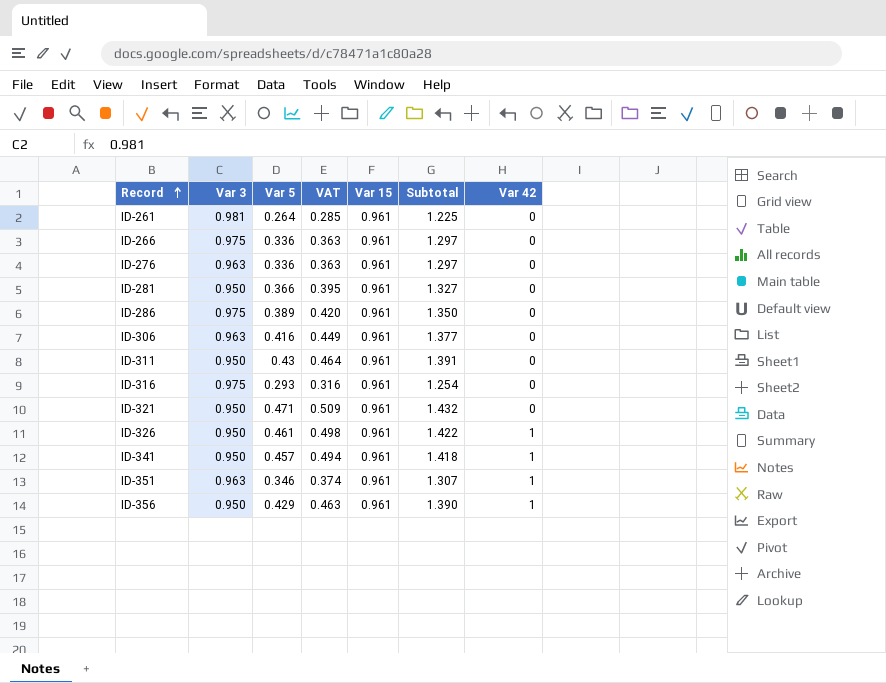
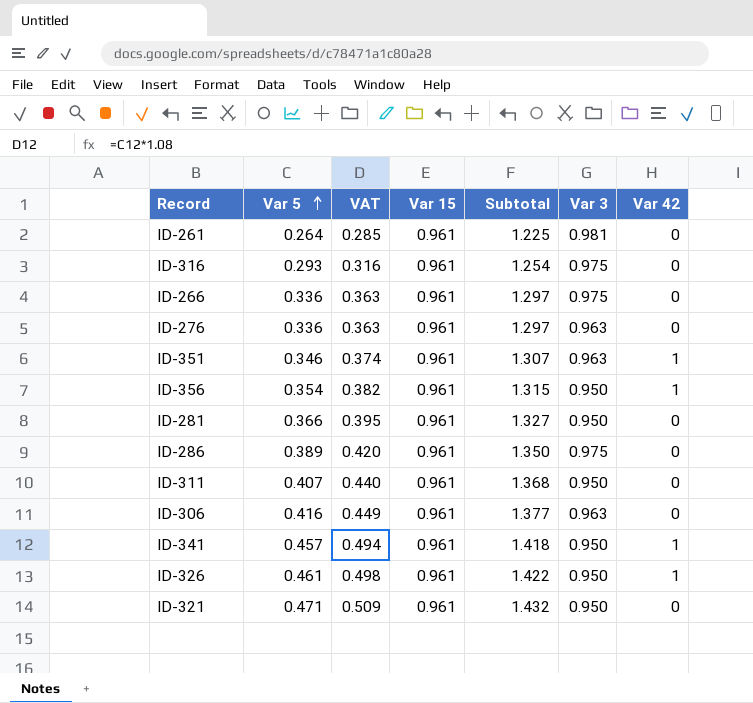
row order: Record ascending -> Var 5 ascending
column Var 3 | position: 2 -> 6
ID-356 | Var 5: 0.429 -> 0.354
ID-356 | VAT: 0.463 -> 0.382
ID-356 | Subtotal: 1.390 -> 1.315
ID-311 | Var 5: 0.43 -> 0.407
ID-311 | VAT: 0.464 -> 0.440
ID-311 | Subtotal: 1.391 -> 1.368

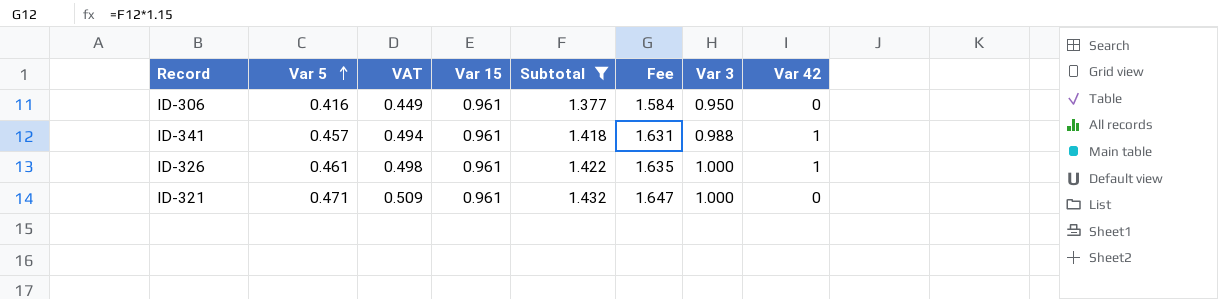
filter: none -> Subtotal >= 1.377
column Fee | formula: none -> [Subtotal] * 1.15
ID-306 | Var 3: 0.963 -> 0.950
ID-341 | Var 3: 0.950 -> 0.988
ID-326 | Var 3: 0.950 -> 1.000
ID-321 | Var 3: 0.950 -> 1.000

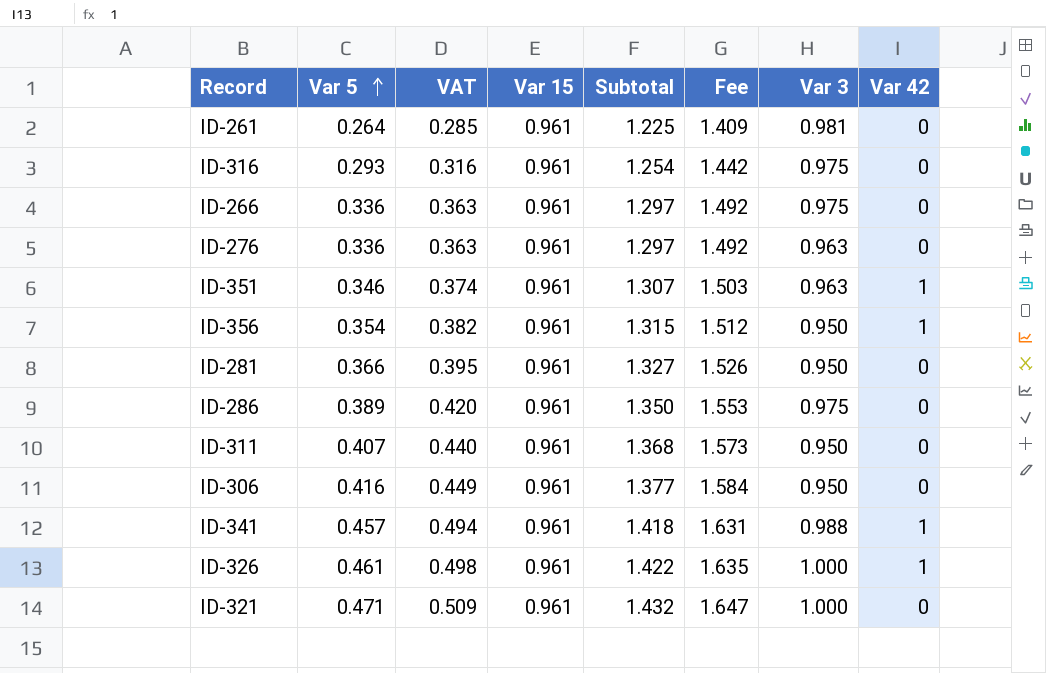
filter: Subtotal >= 1.377 -> none

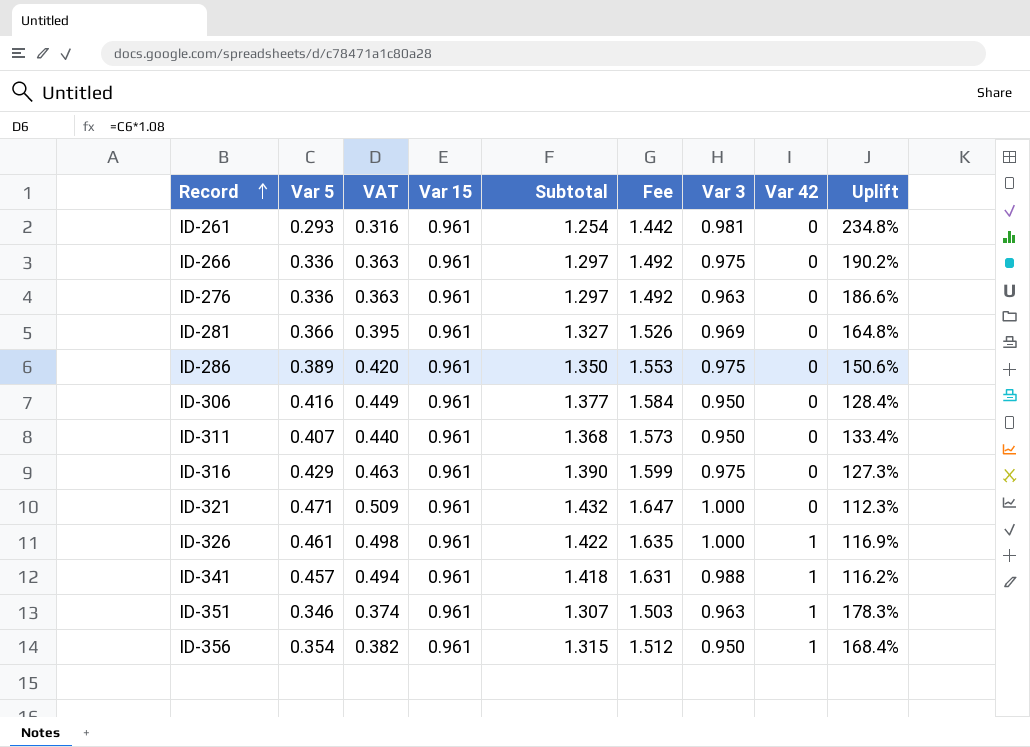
row order: Var 5 ascending -> Record ascending
column Uplift | formula: none -> ([Var 3] - [Var 5]) / [Var 5]
ID-261 | Var 5: 0.264 -> 0.293
ID-261 | VAT: 0.285 -> 0.316
ID-261 | Subtotal: 1.225 -> 1.254
ID-261 | Fee: 1.409 -> 1.442
ID-281 | Var 3: 0.950 -> 0.969
ID-316 | Var 5: 0.293 -> 0.429
ID-316 | VAT: 0.316 -> 0.463
ID-316 | Subtotal: 1.254 -> 1.390
ID-316 | Fee: 1.442 -> 1.599

